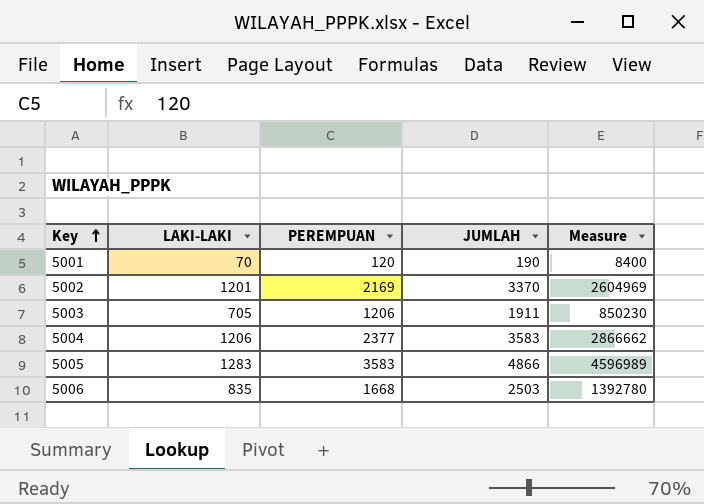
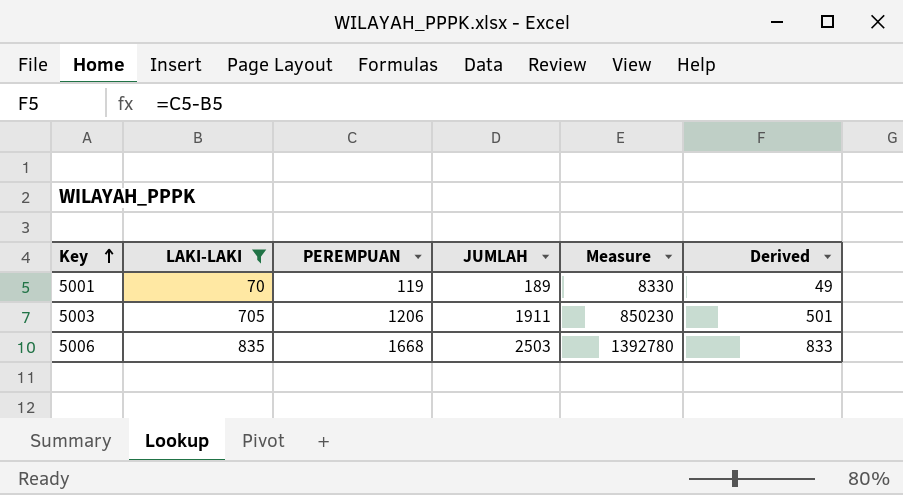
filter: none -> LAKI-LAKI <= 835
column Derived | formula: none -> [PEREMPUAN] - [LAKI-LAKI]
5001 | PEREMPUAN: 120 -> 119
5001 | JUMLAH: 190 -> 189
5001 | Measure: 8400 -> 8330

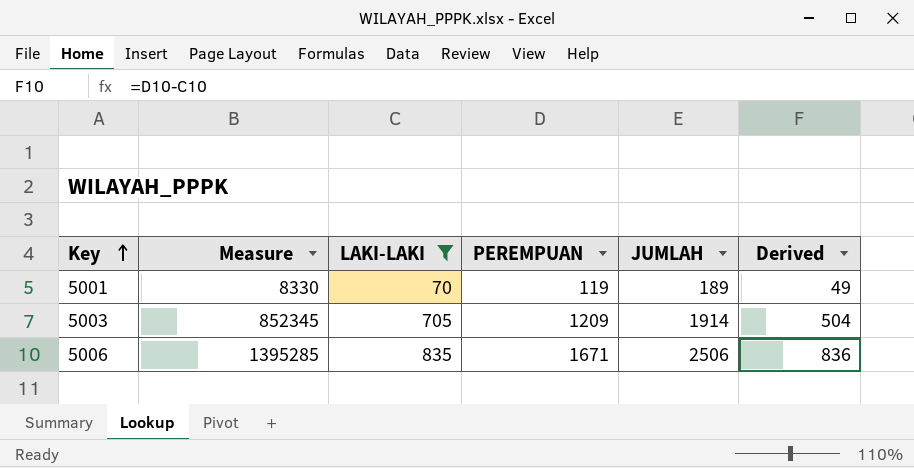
column Measure | position: 5 -> 2
5003 | Measure: 850230 -> 852345
5003 | PEREMPUAN: 1206 -> 1209
5003 | JUMLAH: 1911 -> 1914
5003 | Derived: 501 -> 504
5006 | Measure: 1392780 -> 1395285
5006 | PEREMPUAN: 1668 -> 1671
5006 | JUMLAH: 2503 -> 2506
5006 | Derived: 833 -> 836

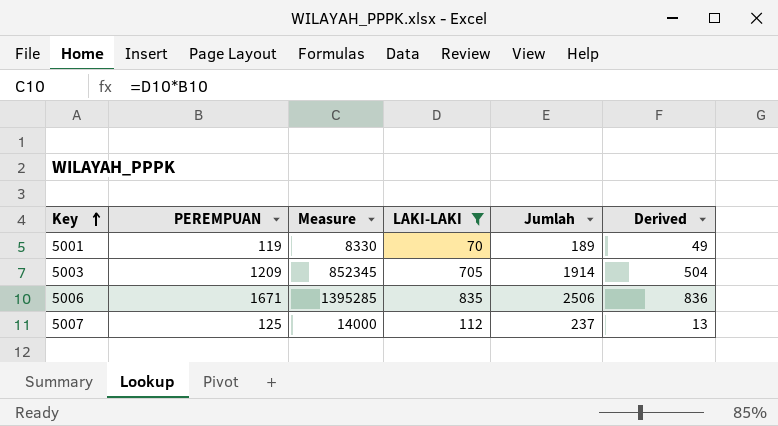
column PEREMPUAN | position: 4 -> 2
column name: JUMLAH -> Jumlah
row 5007: none -> 125 | 14000 | 112 | 237 | 13

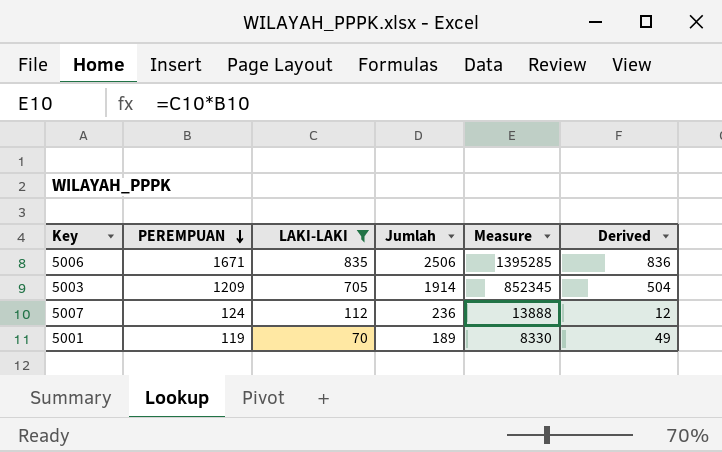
row order: Key ascending -> PEREMPUAN descending
column Measure | position: 3 -> 5
5007 | PEREMPUAN: 125 -> 124
5007 | Jumlah: 237 -> 236
5007 | Measure: 14000 -> 13888
5007 | Derived: 13 -> 12

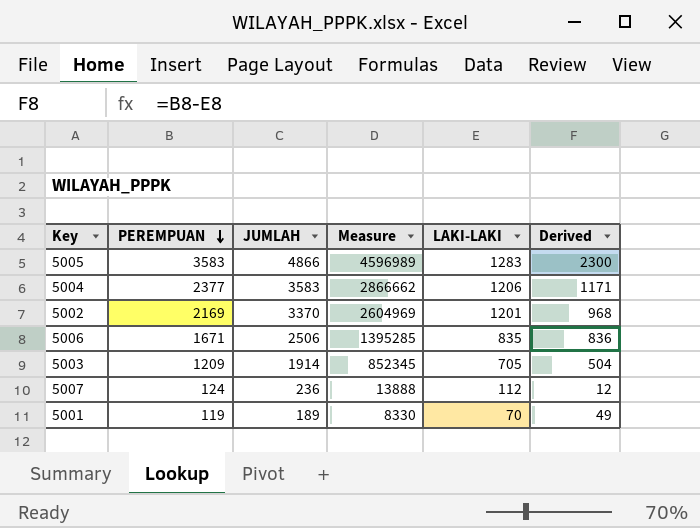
filter: LAKI-LAKI <= 835 -> none
column name: Jumlah -> JUMLAH
column LAKI-LAKI | position: 3 -> 5

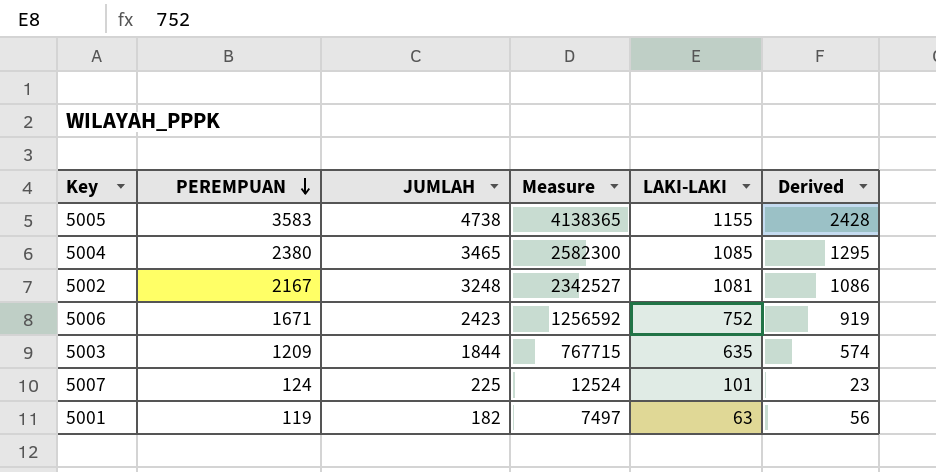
5005 | JUMLAH: 4866 -> 4738
5005 | Measure: 4596989 -> 4138365
5005 | LAKI-LAKI: 1283 -> 1155
5005 | Derived: 2300 -> 2428
5004 | PEREMPUAN: 2377 -> 2380
5004 | JUMLAH: 3583 -> 3465
5004 | Measure: 2866662 -> 2582300
5004 | LAKI-LAKI: 1206 -> 1085
5004 | Derived: 1171 -> 1295
5002 | PEREMPUAN: 2169 -> 2167
5002 | JUMLAH: 3370 -> 3248
5002 | Measure: 2604969 -> 2342527
5002 | LAKI-LAKI: 1201 -> 1081
5002 | Derived: 968 -> 1086
5006 | JUMLAH: 2506 -> 2423
5006 | Measure: 1395285 -> 1256592
5006 | LAKI-LAKI: 835 -> 752
5006 | Derived: 836 -> 919
5003 | JUMLAH: 1914 -> 1844
5003 | Measure: 852345 -> 767715
5003 | LAKI-LAKI: 705 -> 635
5003 | Derived: 504 -> 574
5007 | JUMLAH: 236 -> 225
5007 | Measure: 13888 -> 12524
5007 | LAKI-LAKI: 112 -> 101
5007 | Derived: 12 -> 23
5001 | JUMLAH: 189 -> 182
5001 | Measure: 8330 -> 7497
5001 | LAKI-LAKI: 70 -> 63
5001 | Derived: 49 -> 56

